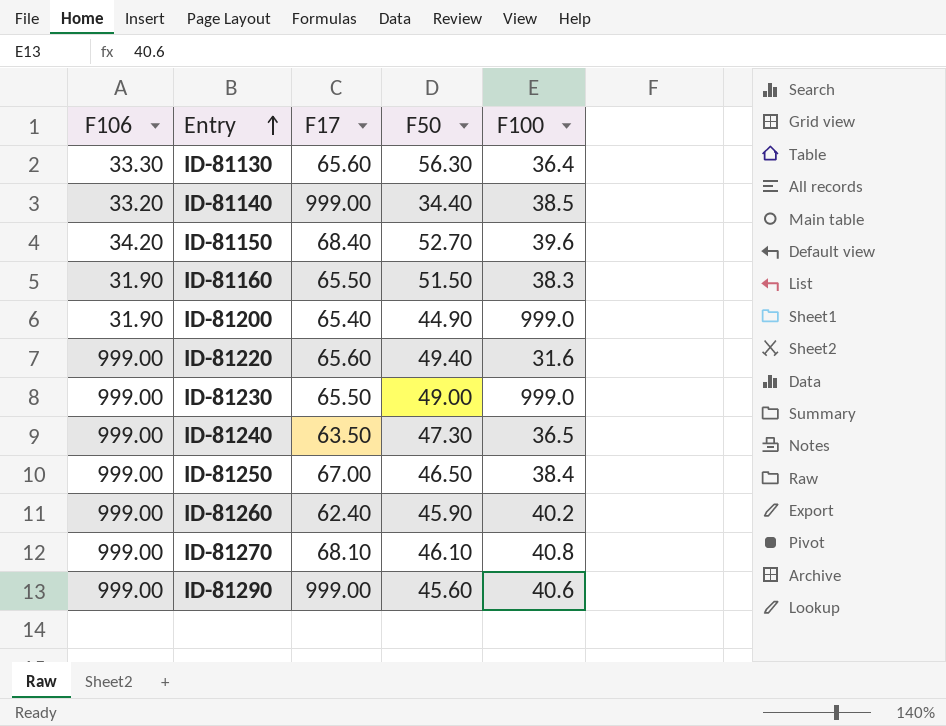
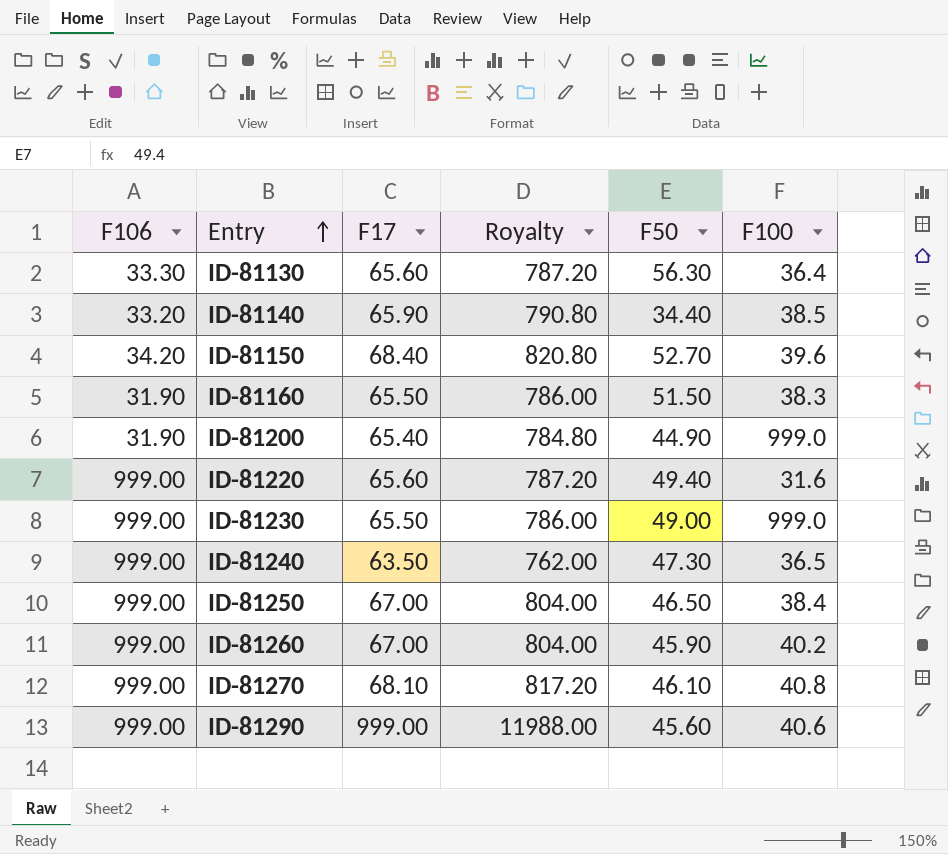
column Royalty | formula: none -> [F17] * 12
ID-81140 | F17: 999.00 -> 65.90
ID-81260 | F17: 62.40 -> 67.00

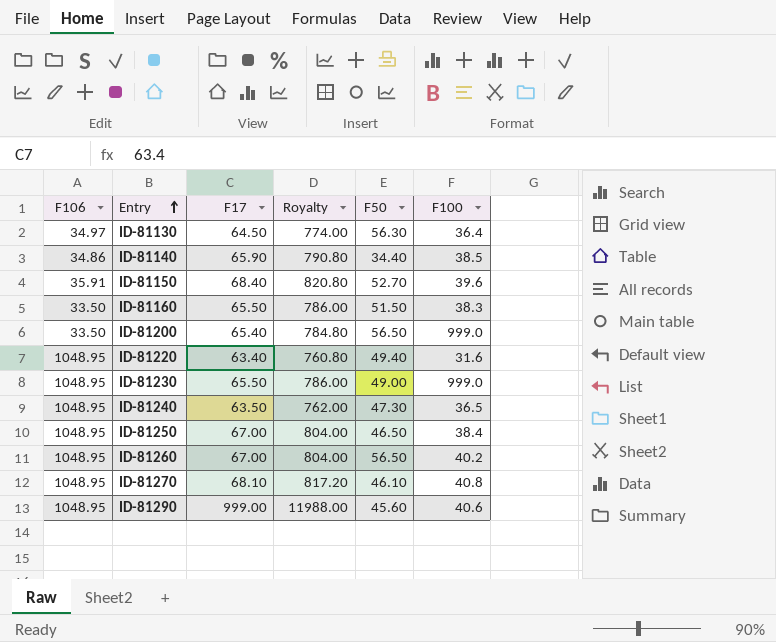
ID-81130 | F106: 33.30 -> 34.97
ID-81130 | F17: 65.60 -> 64.50
ID-81130 | Royalty: 787.20 -> 774.00
ID-81140 | F106: 33.20 -> 34.86
ID-81150 | F106: 34.20 -> 35.91
ID-81160 | F106: 31.90 -> 33.50
ID-81200 | F106: 31.90 -> 33.50
ID-81200 | F50: 44.90 -> 56.50
ID-81220 | F106: 999.00 -> 1048.95
ID-81220 | F17: 65.60 -> 63.40
ID-81220 | Royalty: 787.20 -> 760.80
ID-81230 | F106: 999.00 -> 1048.95
ID-81240 | F106: 999.00 -> 1048.95
ID-81250 | F106: 999.00 -> 1048.95
ID-81260 | F106: 999.00 -> 1048.95
ID-81260 | F50: 45.90 -> 56.50
ID-81270 | F106: 999.00 -> 1048.95
ID-81290 | F106: 999.00 -> 1048.95

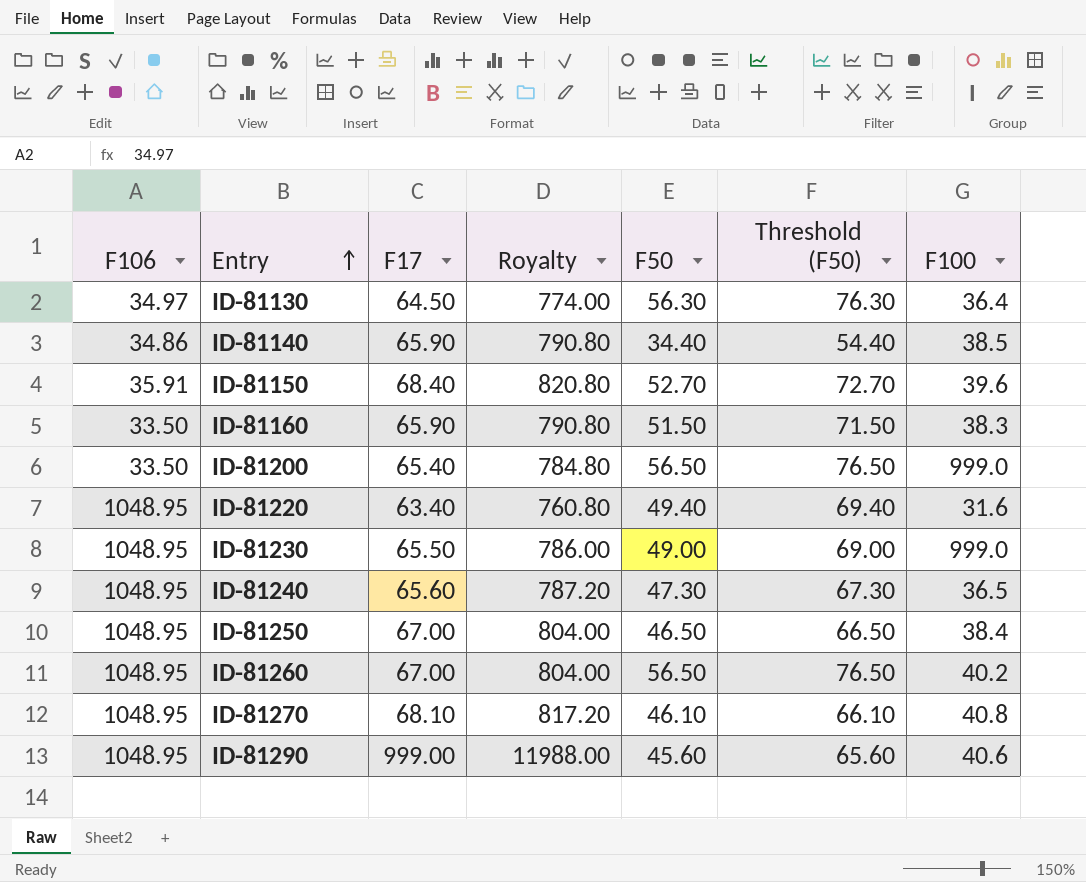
column Threshold (F50) | formula: none -> [F50] + 20
ID-81160 | F17: 65.50 -> 65.90
ID-81160 | Royalty: 786.00 -> 790.80
ID-81240 | F17: 63.50 -> 65.60
ID-81240 | Royalty: 762.00 -> 787.20

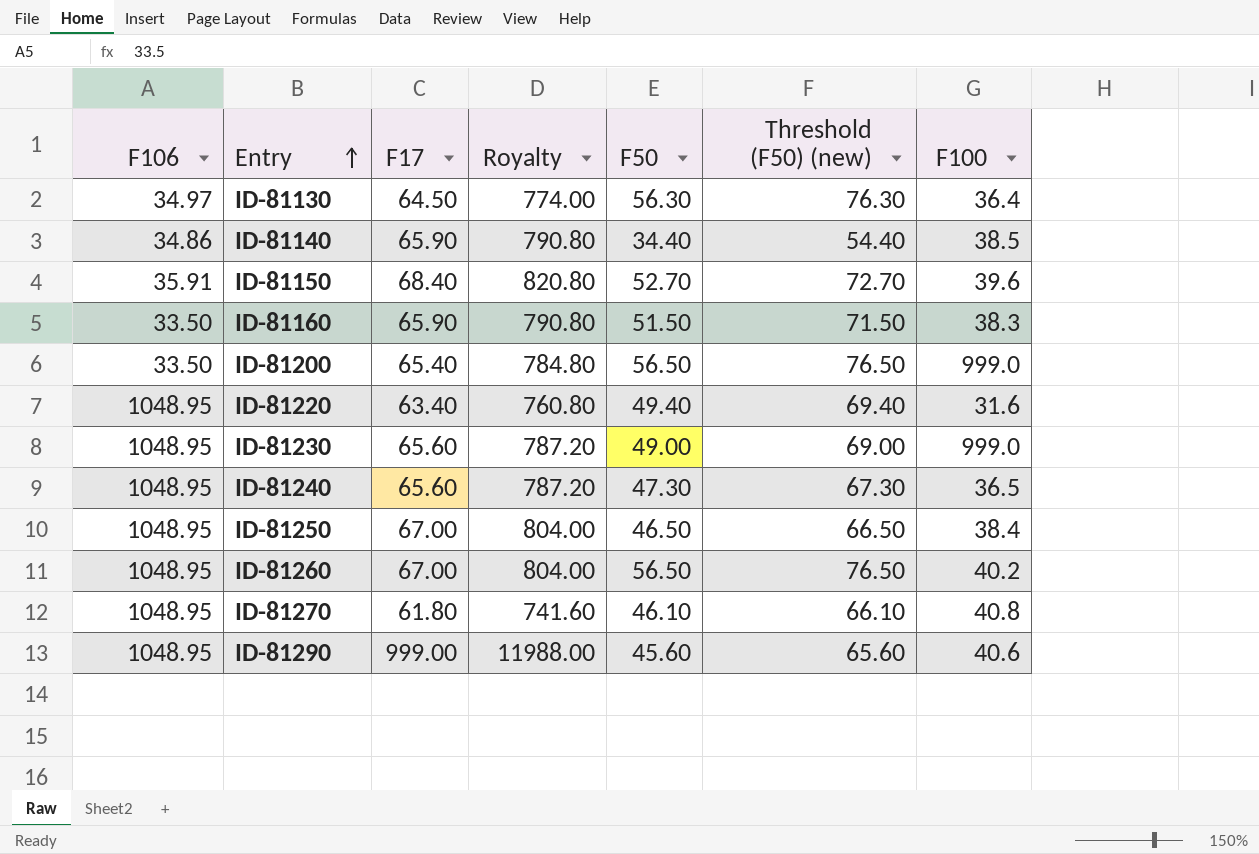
column name: Threshold (F50) -> Threshold (F50) (new)
ID-81230 | F17: 65.50 -> 65.60
ID-81230 | Royalty: 786.00 -> 787.20
ID-81270 | F17: 68.10 -> 61.80
ID-81270 | Royalty: 817.20 -> 741.60

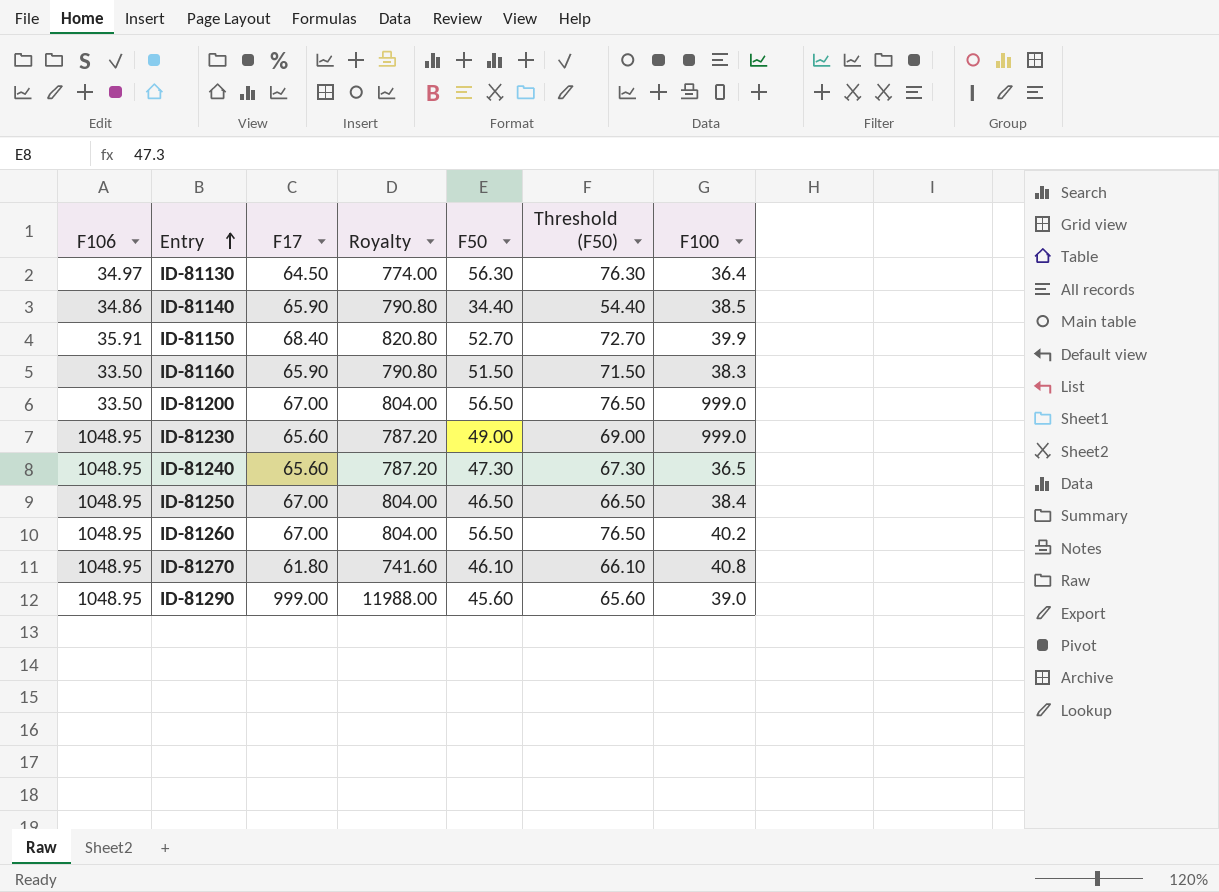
column name: Threshold (F50) (new) -> Threshold (F50)
row ID-81220: 1048.95 | 63.40 | 760.80 | 49.40 | 69.40 | 31.6 -> none
ID-81150 | F100: 39.6 -> 39.9
ID-81200 | F17: 65.40 -> 67.00
ID-81200 | Royalty: 784.80 -> 804.00
ID-81290 | F100: 40.6 -> 39.0

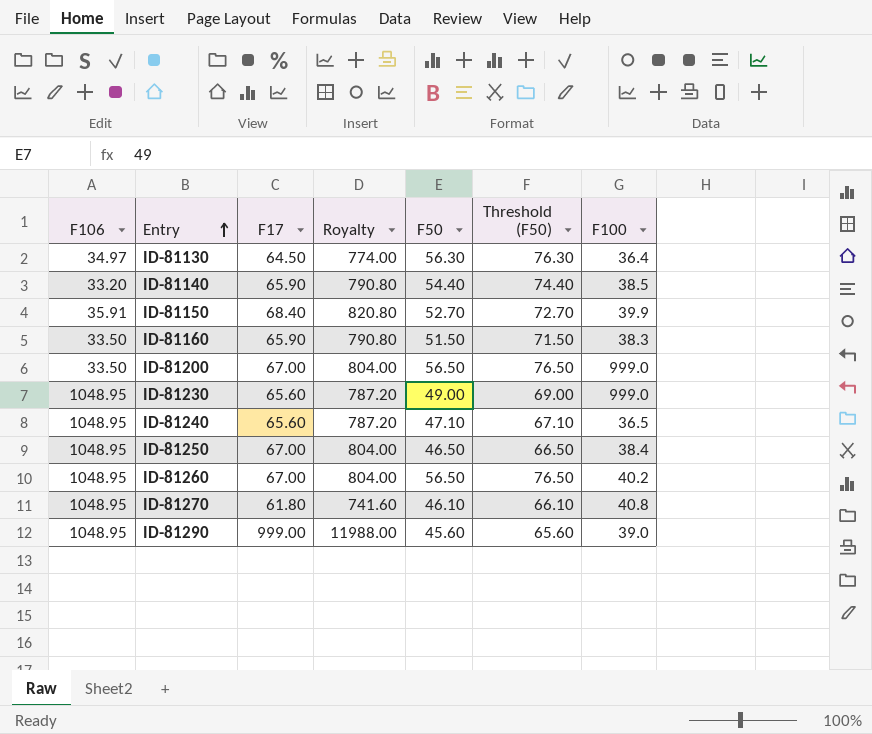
ID-81140 | F106: 34.86 -> 33.20
ID-81140 | F50: 34.40 -> 54.40
ID-81140 | Threshold (F50): 54.40 -> 74.40
ID-81240 | F50: 47.30 -> 47.10
ID-81240 | Threshold (F50): 67.30 -> 67.10

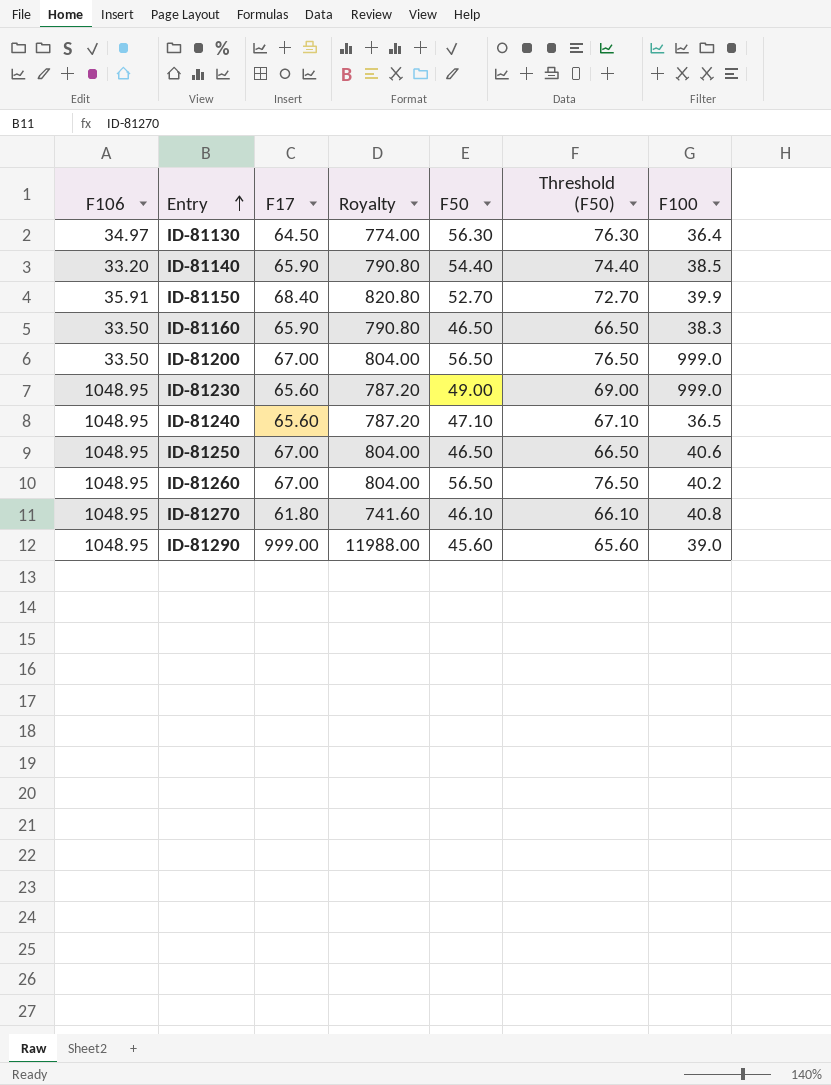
ID-81160 | F50: 51.50 -> 46.50
ID-81160 | Threshold (F50): 71.50 -> 66.50
ID-81250 | F100: 38.4 -> 40.6

